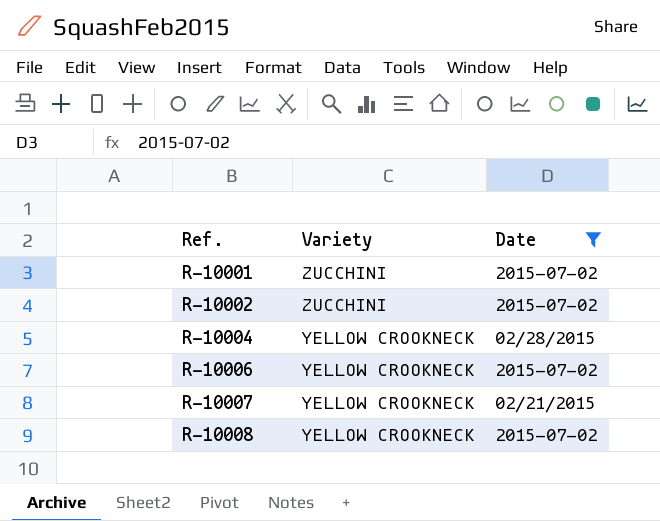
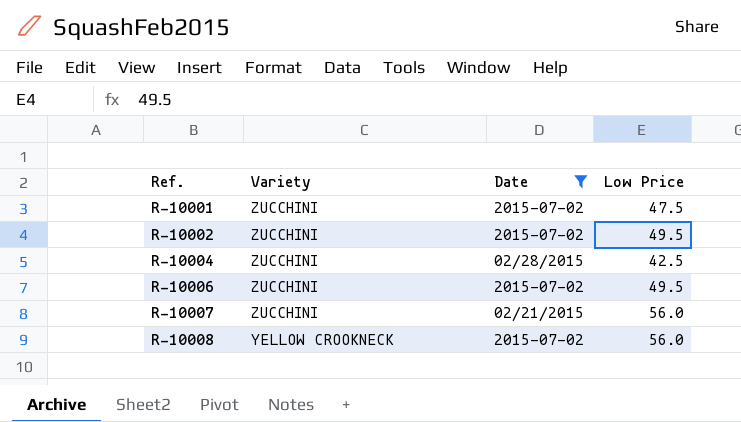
column Low Price | position: none -> 4
R-10004 | Variety: YELLOW CROOKNECK -> ZUCCHINI
R-10006 | Variety: YELLOW CROOKNECK -> ZUCCHINI
R-10007 | Variety: YELLOW CROOKNECK -> ZUCCHINI

